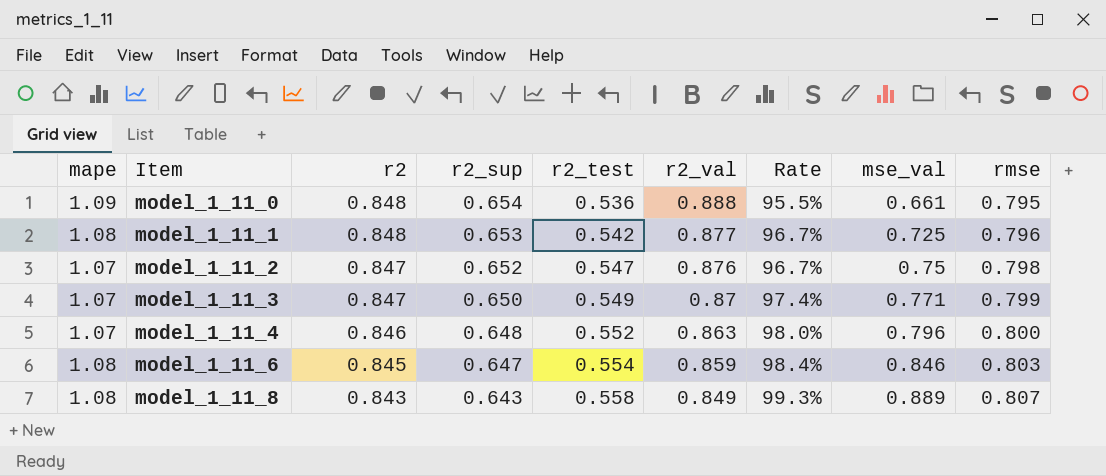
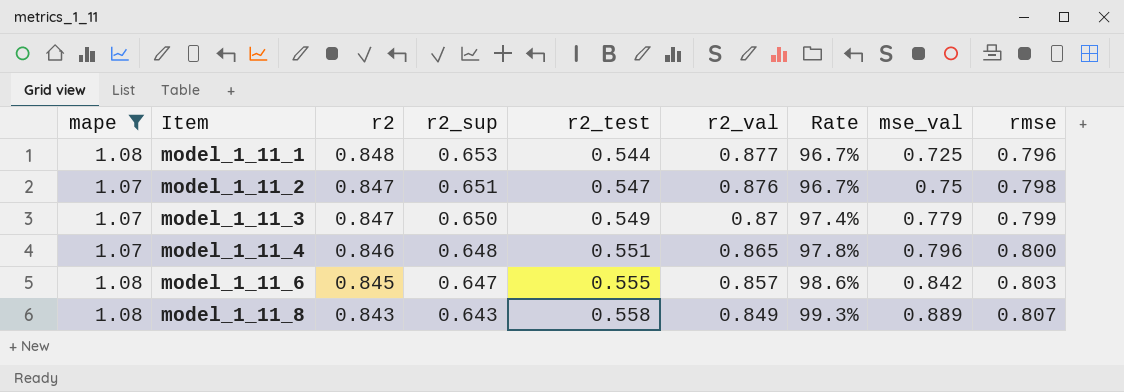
filter: none -> mape != 1.09
model_1_11_1 | r2_test: 0.542 -> 0.544
model_1_11_2 | r2_sup: 0.652 -> 0.651
model_1_11_3 | mse_val: 0.771 -> 0.779
model_1_11_4 | r2_test: 0.552 -> 0.551
model_1_11_4 | r2_val: 0.863 -> 0.865
model_1_11_4 | Rate: 98.0% -> 97.8%
model_1_11_6 | r2_test: 0.554 -> 0.555
model_1_11_6 | r2_val: 0.859 -> 0.857
model_1_11_6 | Rate: 98.4% -> 98.6%
model_1_11_6 | mse_val: 0.846 -> 0.842

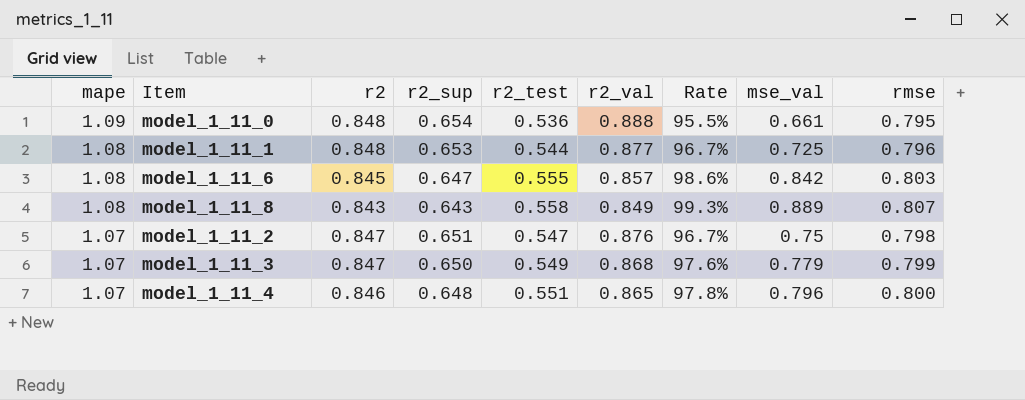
filter: mape != 1.09 -> none
row order: Item ascending -> mape descending
model_1_11_3 | r2_val: 0.87 -> 0.868
model_1_11_3 | Rate: 97.4% -> 97.6%

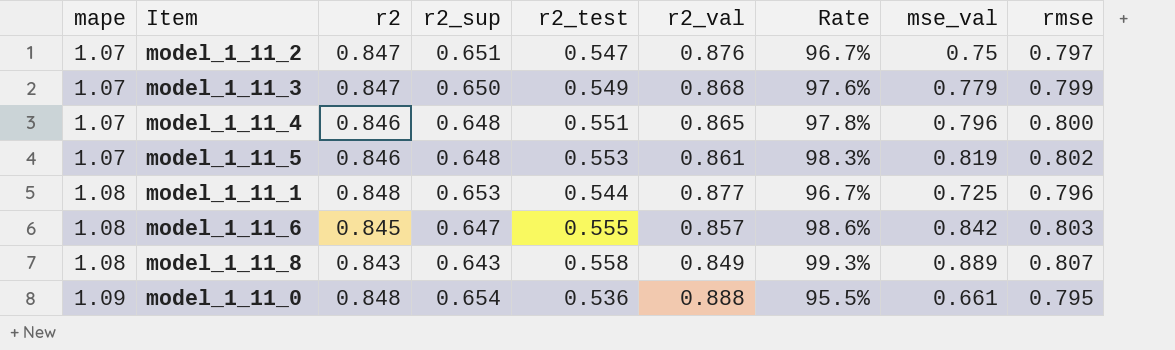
row order: mape descending -> mape ascending
model_1_11_2 | rmse: 0.798 -> 0.797
row model_1_11_5: none -> 1.07 | 0.846 | 0.648 | 0.553 | 0.861 | 98.3% | 0.819 | 0.802

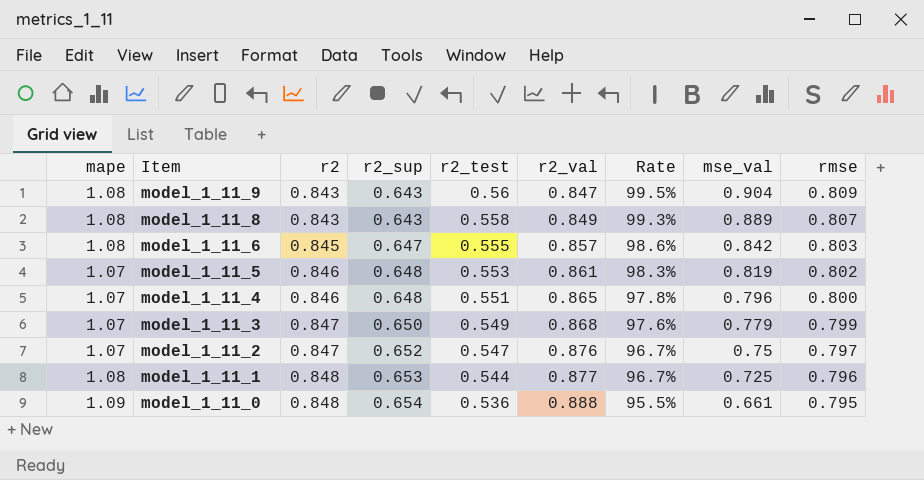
row order: mape ascending -> Item descending
row model_1_11_9: none -> 1.08 | 0.843 | 0.643 | 0.56 | 0.847 | 99.5% | 0.904 | 0.809
model_1_11_2 | r2_sup: 0.651 -> 0.652

